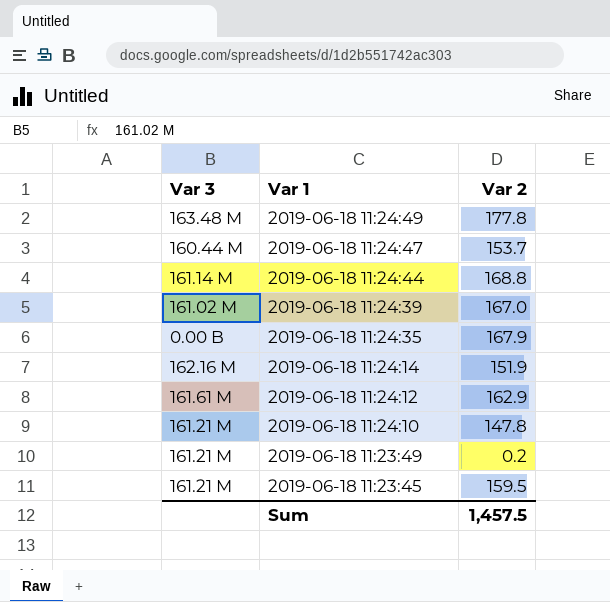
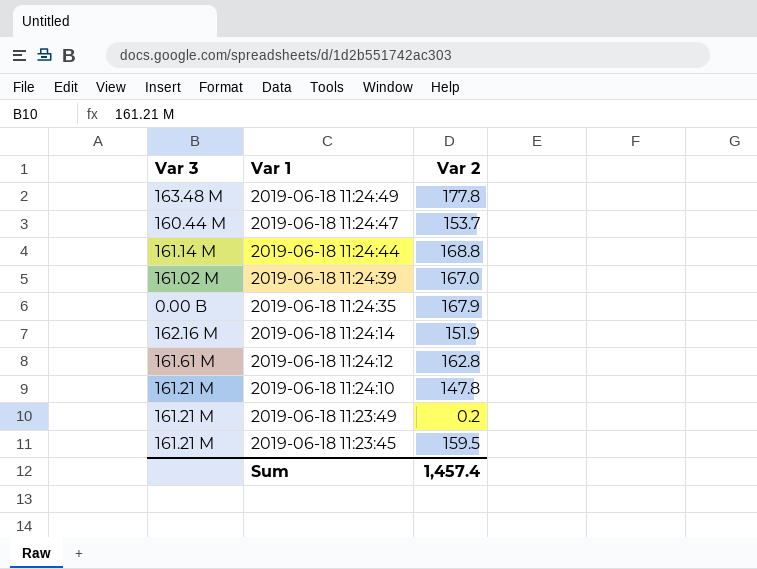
2019-06-18 11:24:12 | Var 2: 162.9 -> 162.8
Sum | Var 2: 1,457.5 -> 1,457.4

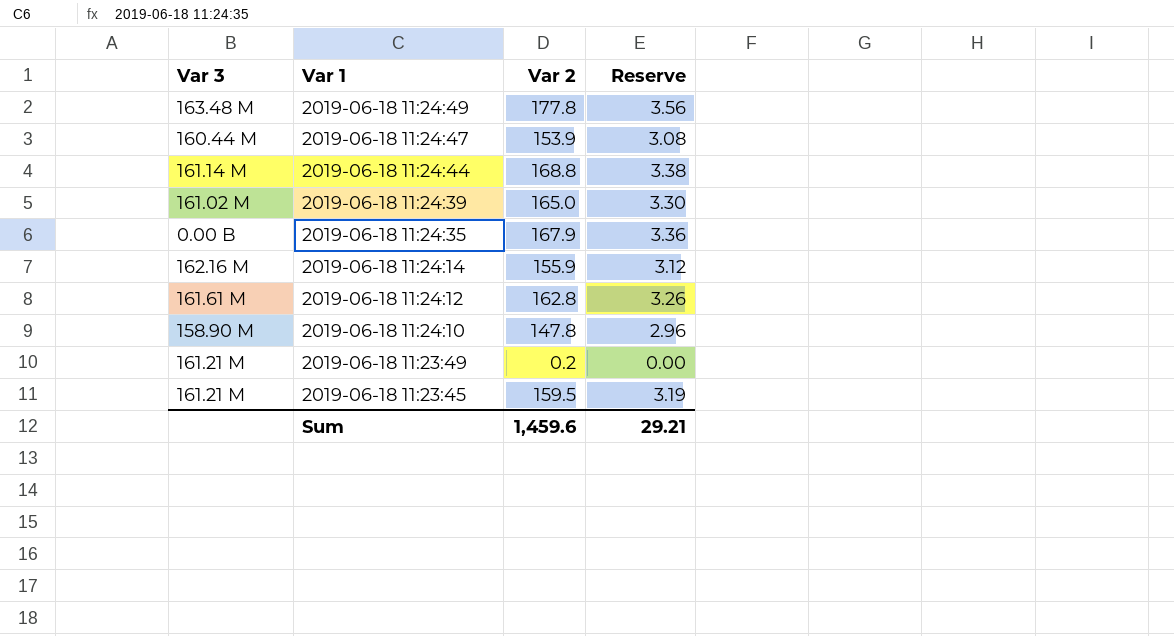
column Reserve | formula: none -> [Var 2] * 0.02
2019-06-18 11:24:47 | Var 2: 153.7 -> 153.9
2019-06-18 11:24:39 | Var 2: 167.0 -> 165.0
2019-06-18 11:24:14 | Var 2: 151.9 -> 155.9
2019-06-18 11:24:10 | Var 3: 161.21 M -> 158.90 M
Sum | Var 2: 1,457.4 -> 1,459.6

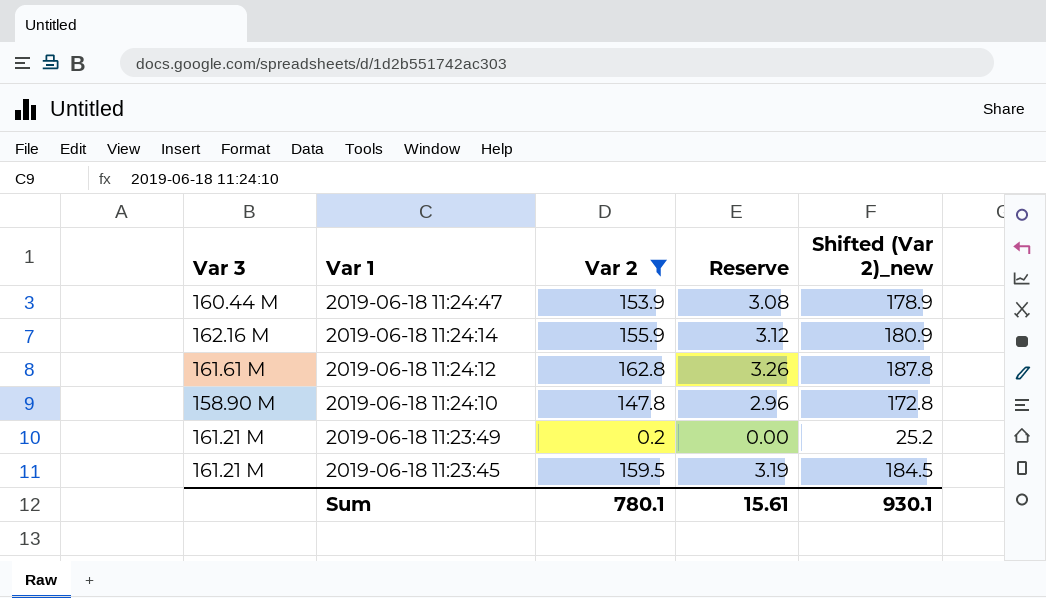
filter: none -> Var 2 <= 162.8
column Shifted (Var 2)_new | formula: none -> [Var 2] + 25
Sum | Var 2: 1,459.6 -> 780.1
Sum | Reserve: 29.21 -> 15.61

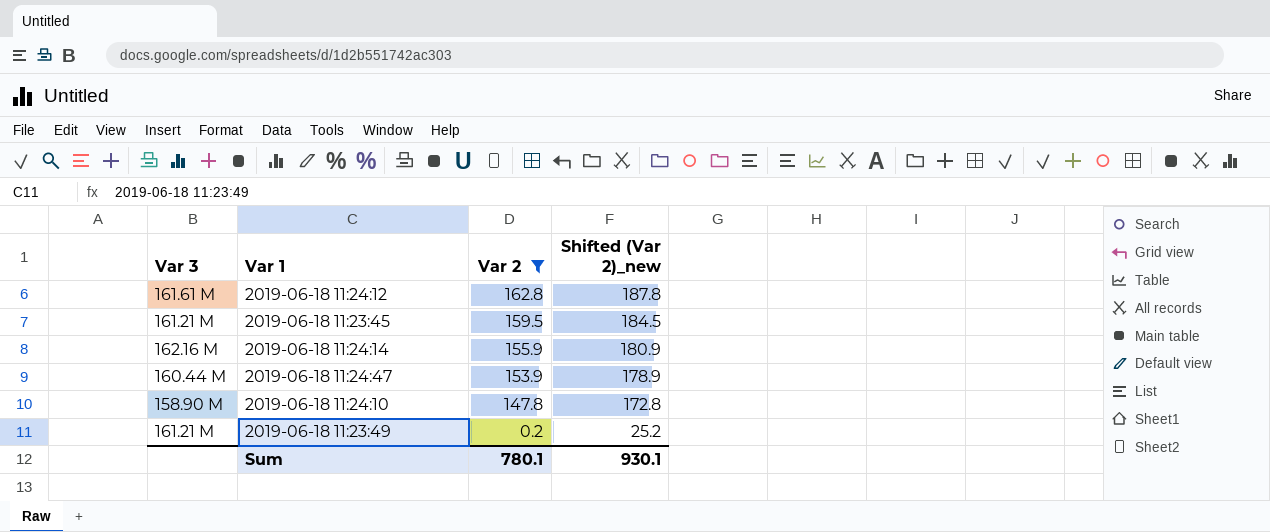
row order: Var 1 descending -> Var 2 descending
column Reserve | formula: [Var 2] * 0.02 -> none

